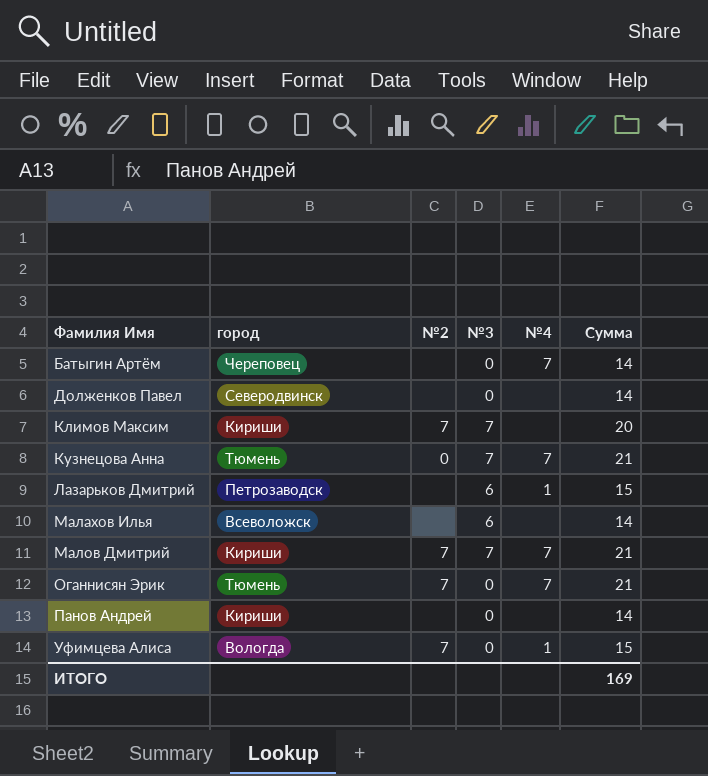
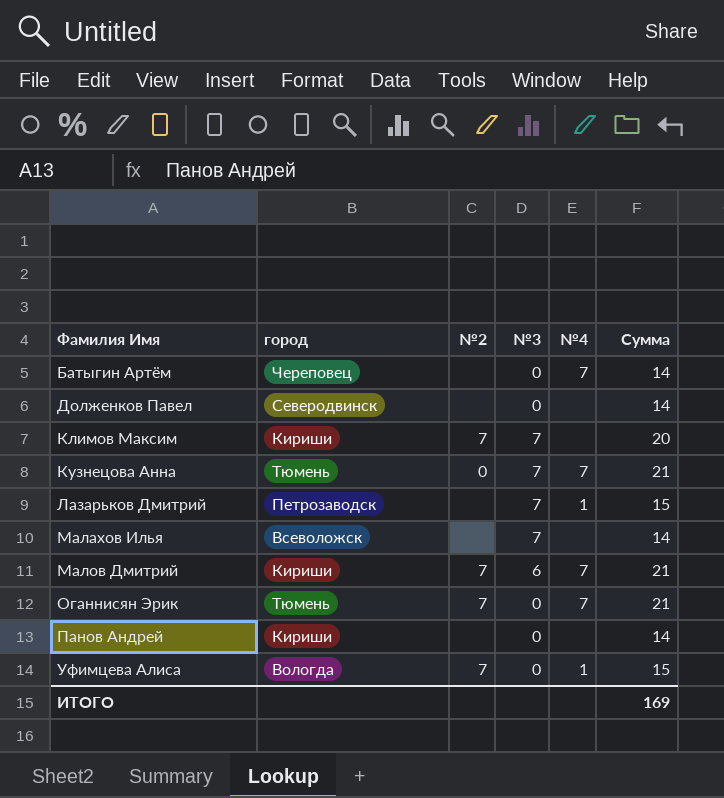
Лазарьков Дмитрий | №3: 6 -> 7
Малахов Илья | №3: 6 -> 7
Малов Дмитрий | №3: 7 -> 6

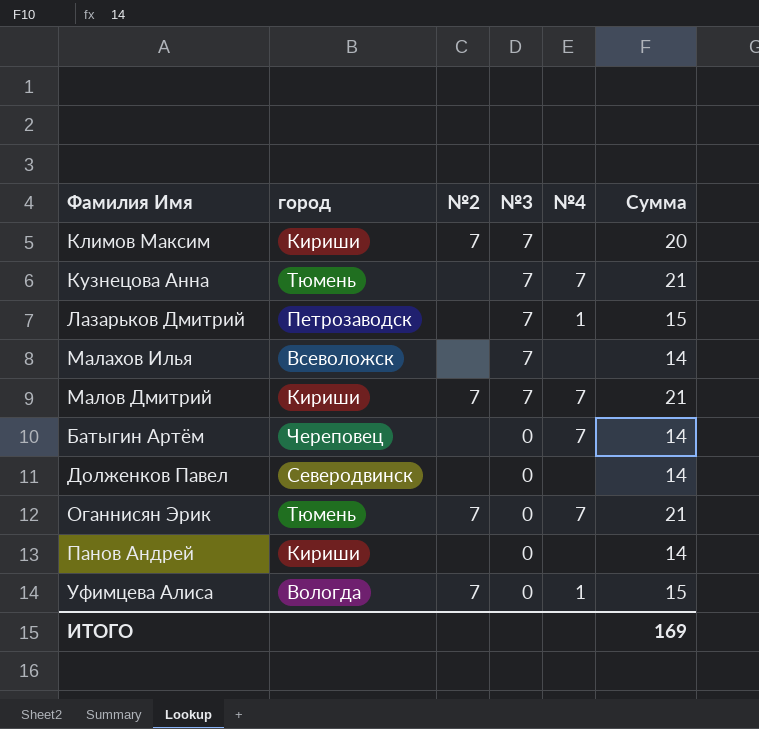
row order: Фамилия Имя ascending -> №3 descending
Кузнецова Анна | №2: 0 -> none
Малов Дмитрий | №3: 6 -> 7

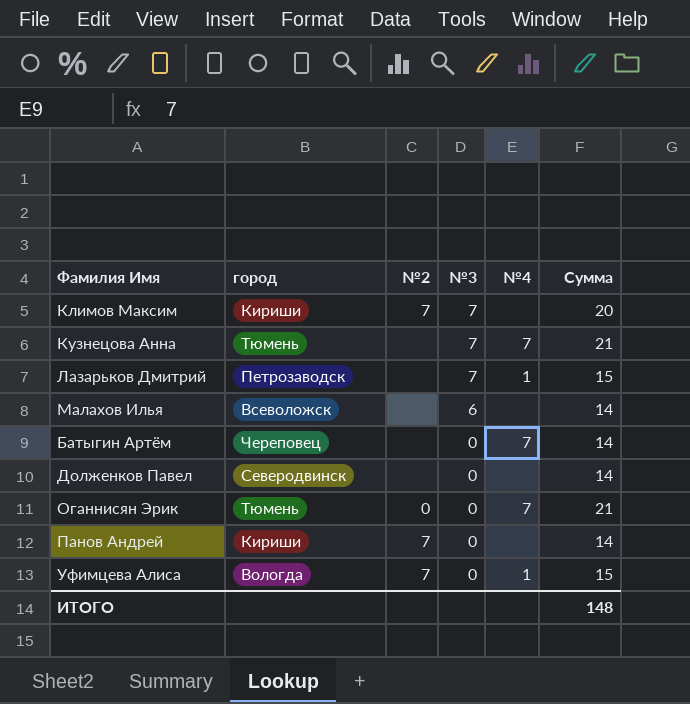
row Малов Дмитрий: Кириши | 7 | 7 | 7 | 21 -> none
Малахов Илья | №3: 7 -> 6
Оганнисян Эрик | №2: 7 -> 0
Панов Андрей | №2: none -> 7
ИТОГО | Сумма: 169 -> 148

